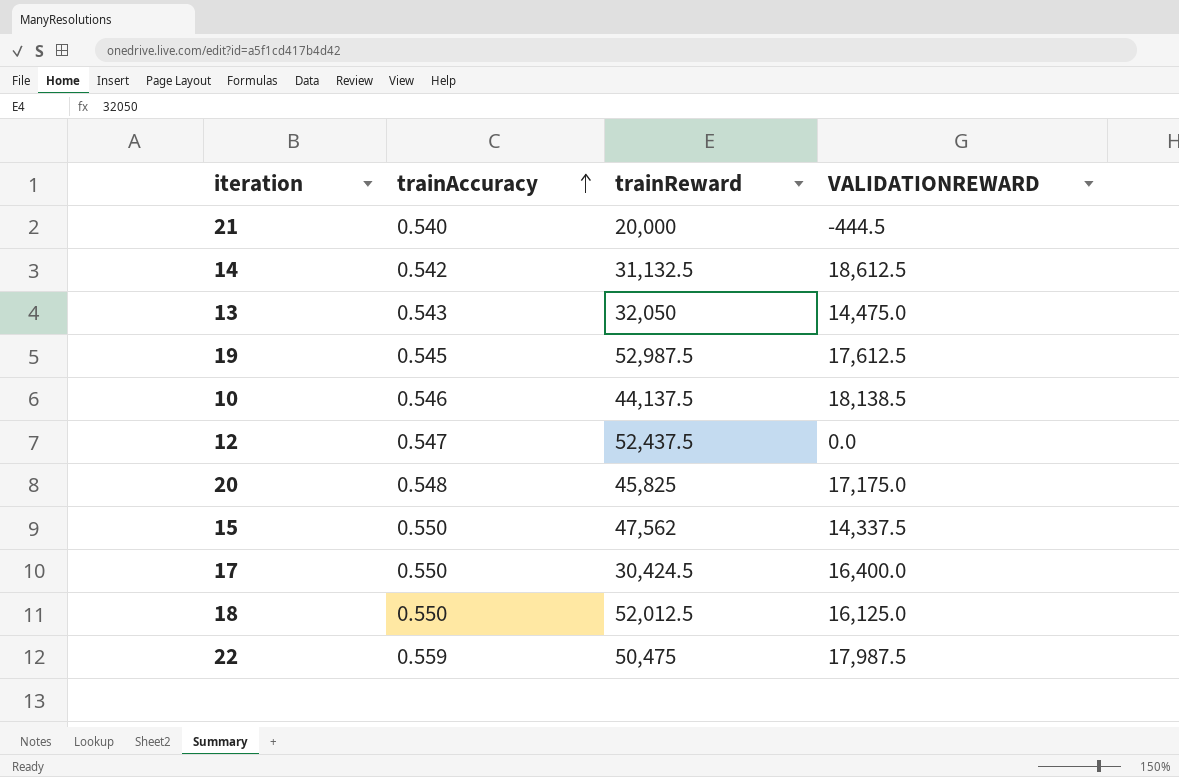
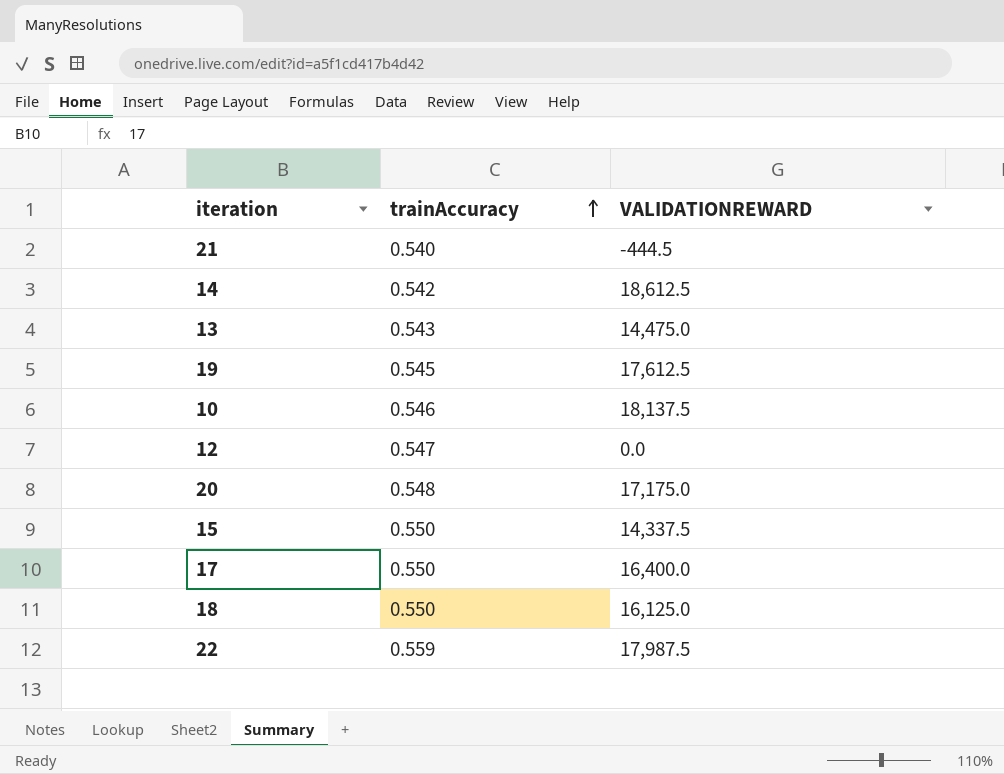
column trainReward | position: 3 -> none
10 | VALIDATIONREWARD: 18,138.5 -> 18,137.5

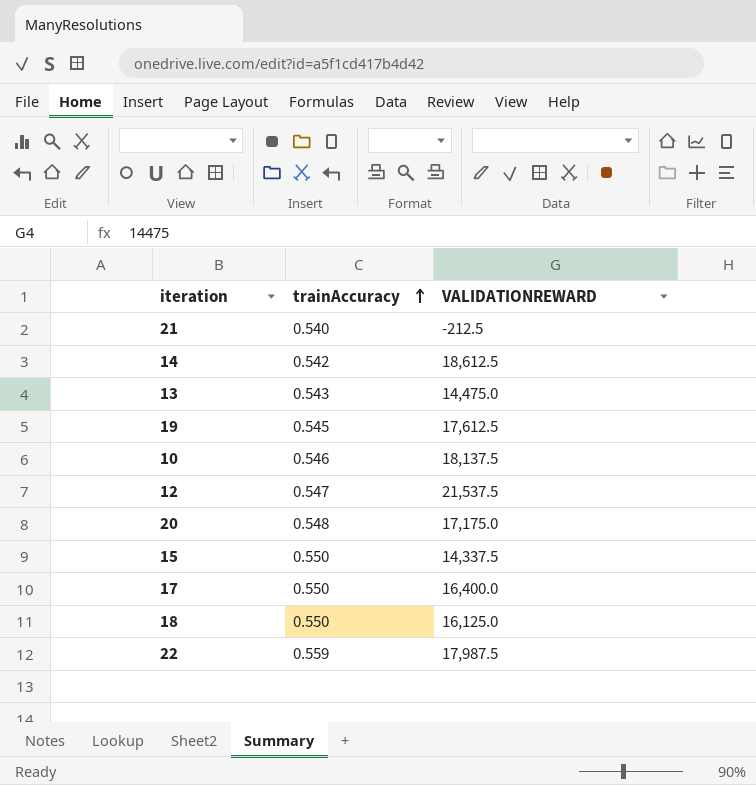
21 | VALIDATIONREWARD: -444.5 -> -212.5
12 | VALIDATIONREWARD: 0.0 -> 21,537.5

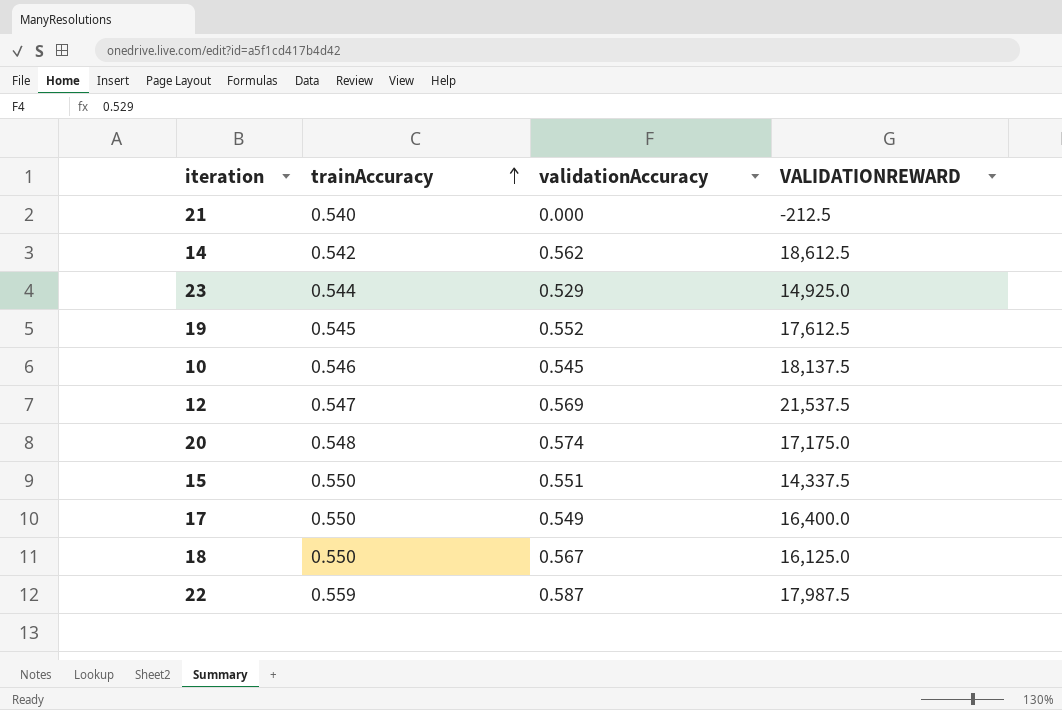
column validationAccuracy | position: none -> 3
row 13: 0.543 | 14,475.0 -> none
row 23: none -> 0.544 | 0.529 | 14,925.0

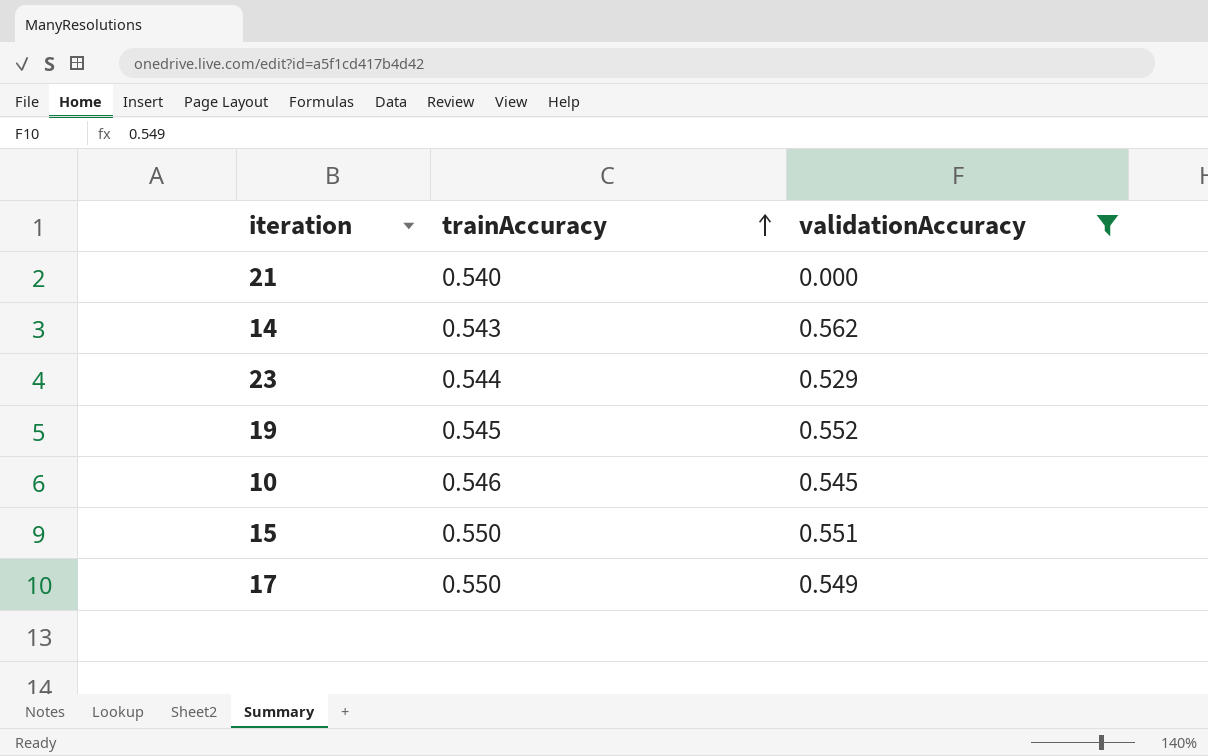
filter: none -> validationAccuracy <= 0.562
column VALIDATIONREWARD | position: 4 -> none
14 | trainAccuracy: 0.542 -> 0.543

